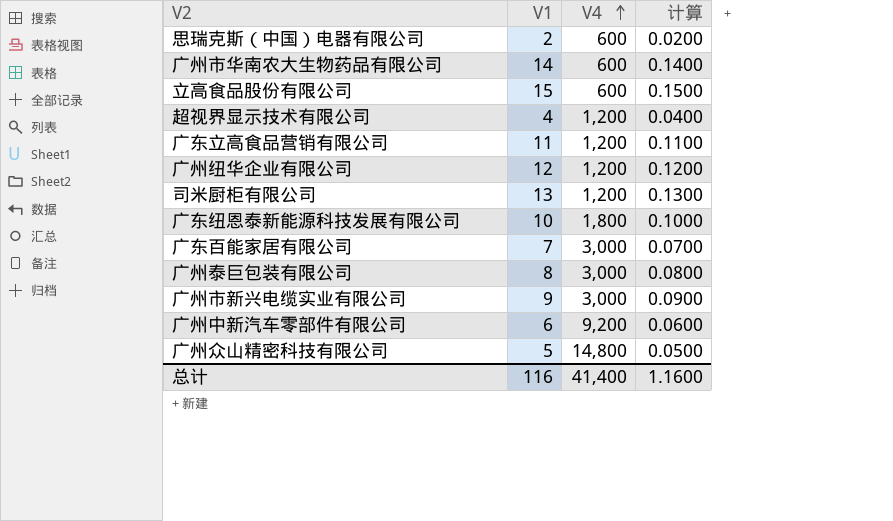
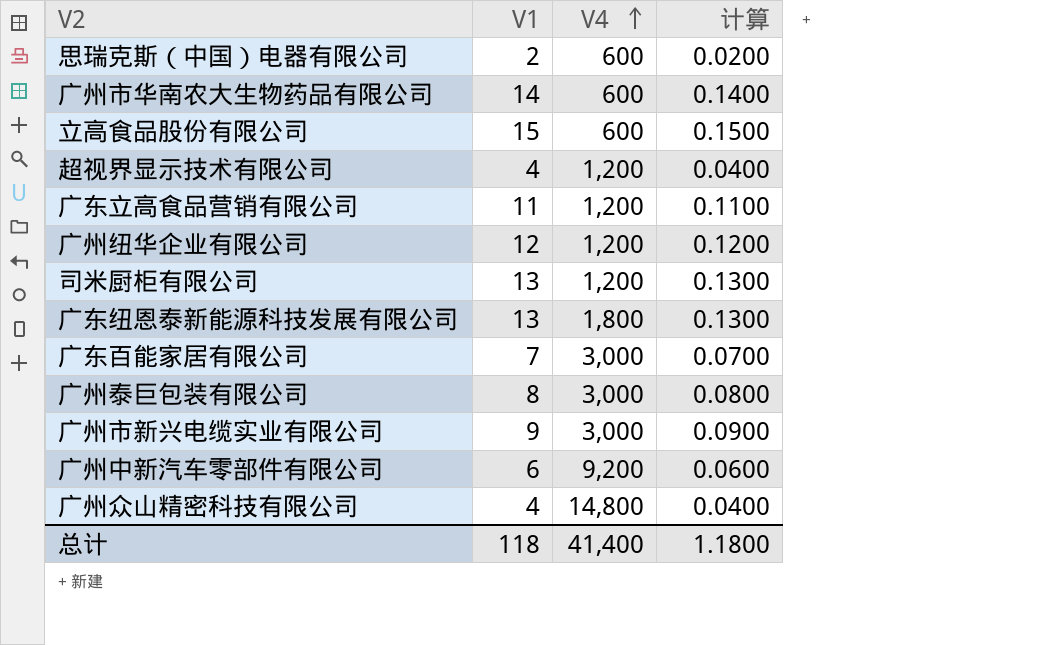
广东纽恩泰新能源科技发展有限公司 | V1: 10 -> 13
广东纽恩泰新能源科技发展有限公司 | 计算: 0.1000 -> 0.1300
广州众山精密科技有限公司 | V1: 5 -> 4
广州众山精密科技有限公司 | 计算: 0.0500 -> 0.0400
总计 | V1: 116 -> 118
总计 | 计算: 1.1600 -> 1.1800

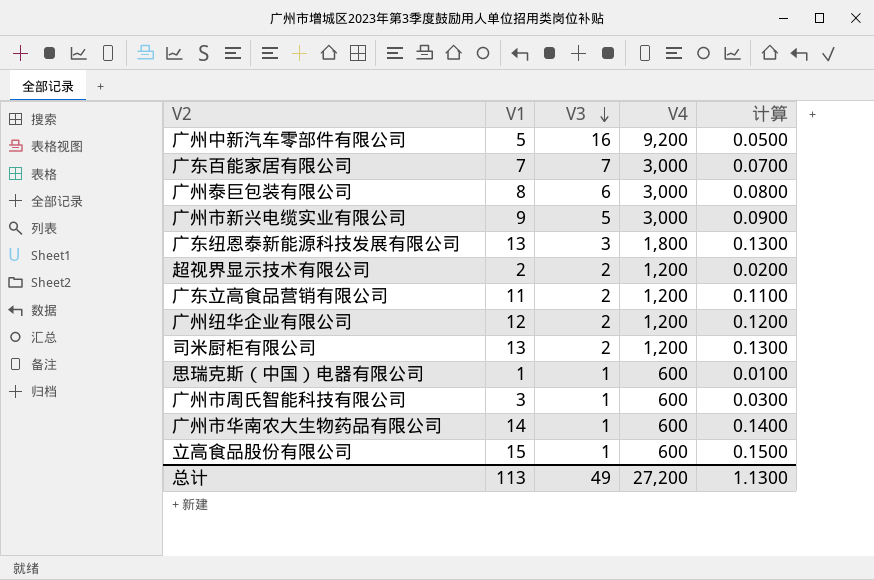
row order: V4 ascending -> V3 descending
column V3 | position: none -> 3
row 广州众山精密科技有限公司: 4 | 14,800 | 0.0400 -> none
广州中新汽车零部件有限公司 | V1: 6 -> 5
广州中新汽车零部件有限公司 | 计算: 0.0600 -> 0.0500
超视界显示技术有限公司 | V1: 4 -> 2
超视界显示技术有限公司 | 计算: 0.0400 -> 0.0200
思瑞克斯（中国）电器有限公司 | V1: 2 -> 1
思瑞克斯（中国）电器有限公司 | 计算: 0.0200 -> 0.0100
row 广州市周氏智能科技有限公司: none -> 3 | 1 | 600 | 0.0300
总计 | V1: 118 -> 113
总计 | V4: 41,400 -> 27,200
总计 | 计算: 1.1800 -> 1.1300

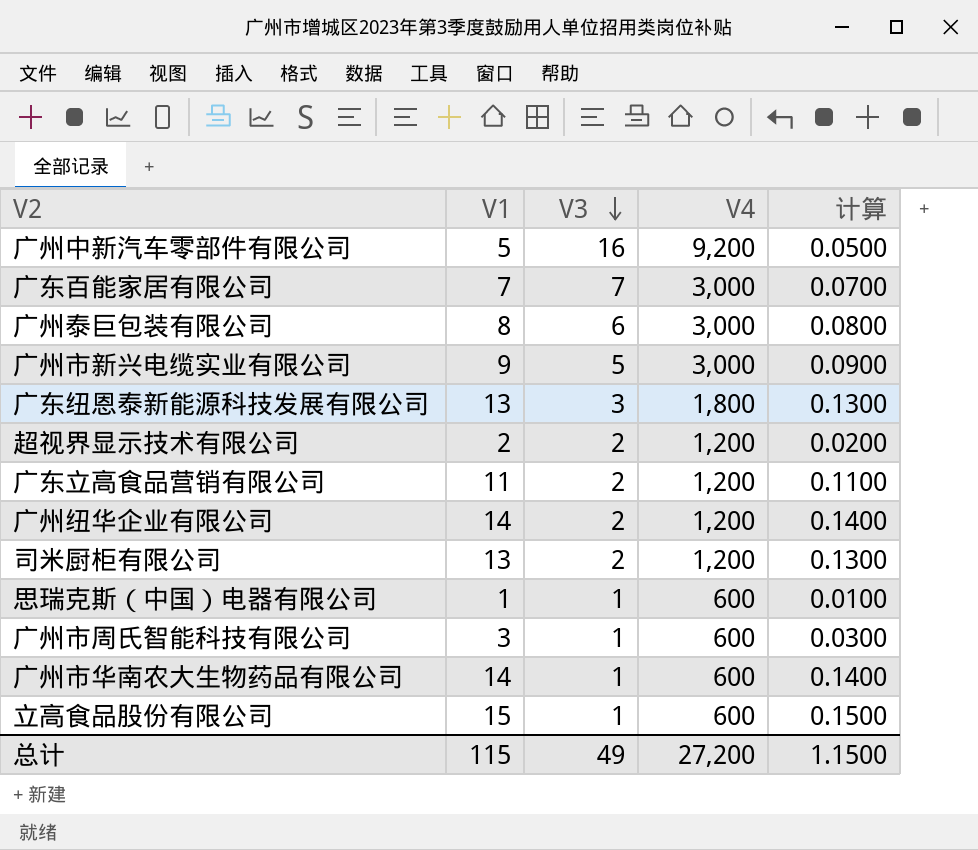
广州纽华企业有限公司 | V1: 12 -> 14
广州纽华企业有限公司 | 计算: 0.1200 -> 0.1400
总计 | V1: 113 -> 115
总计 | 计算: 1.1300 -> 1.1500

